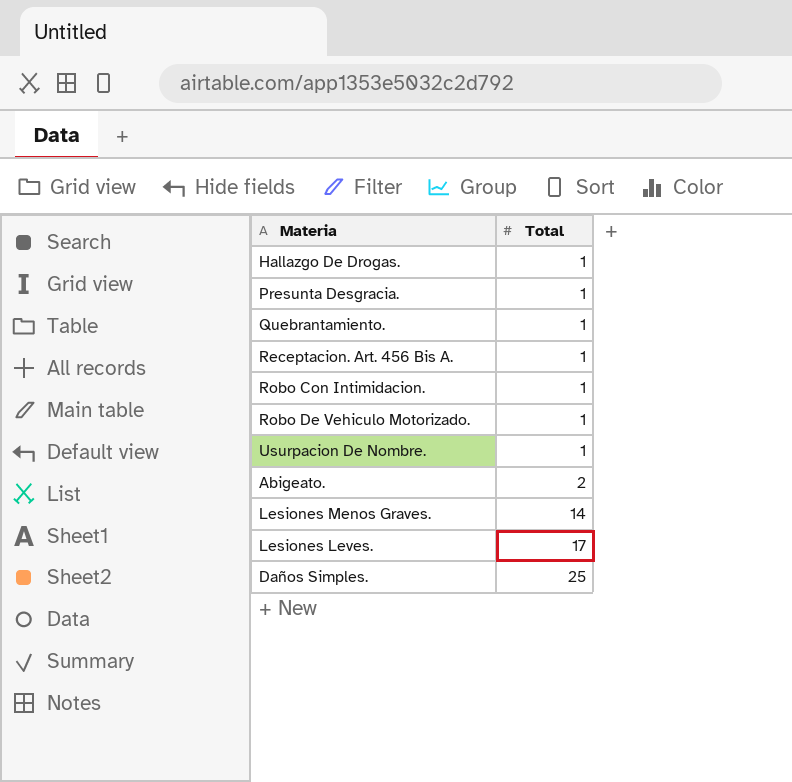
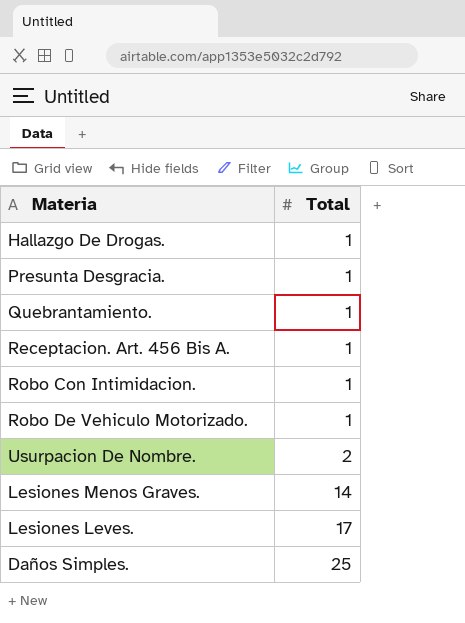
row Abigeato.: 2 -> none
Usurpacion De Nombre. | Total: 1 -> 2

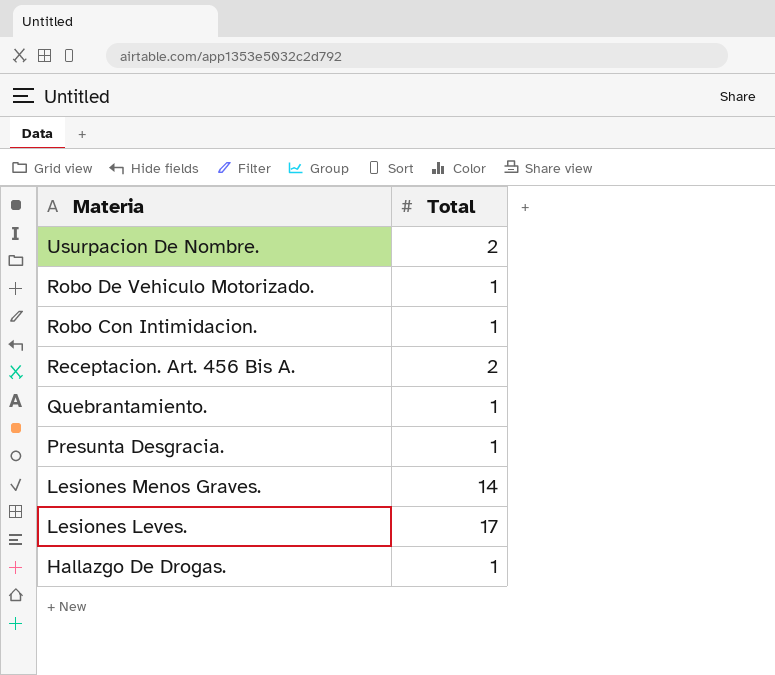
row order: Total ascending -> Materia descending
row Daños Simples.: 25 -> none
Receptacion. Art. 456 Bis A. | Total: 1 -> 2

